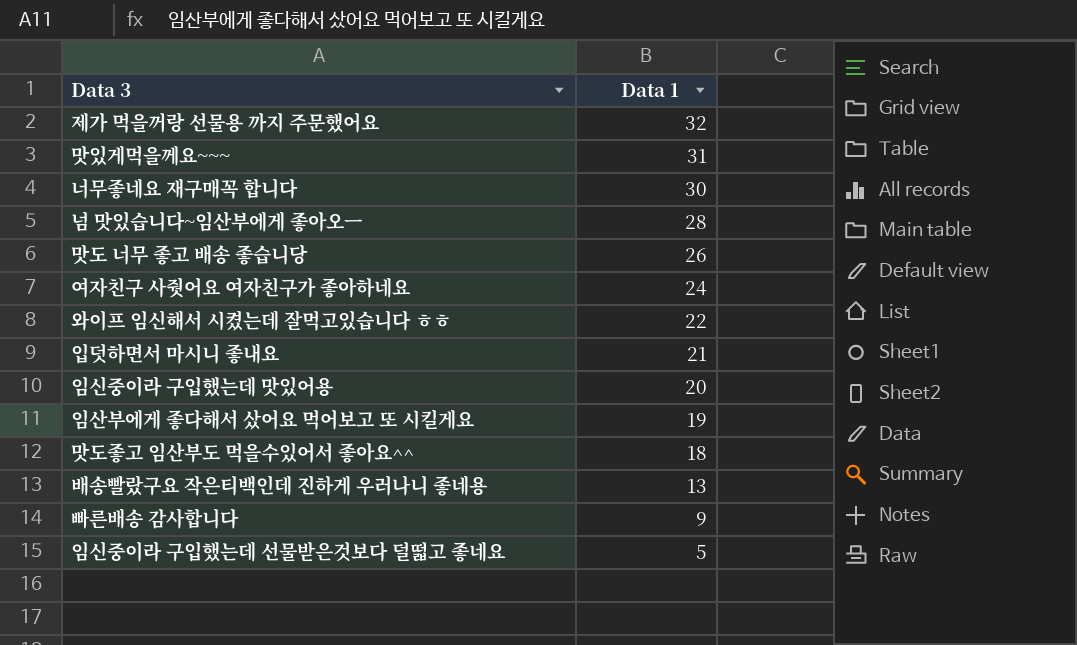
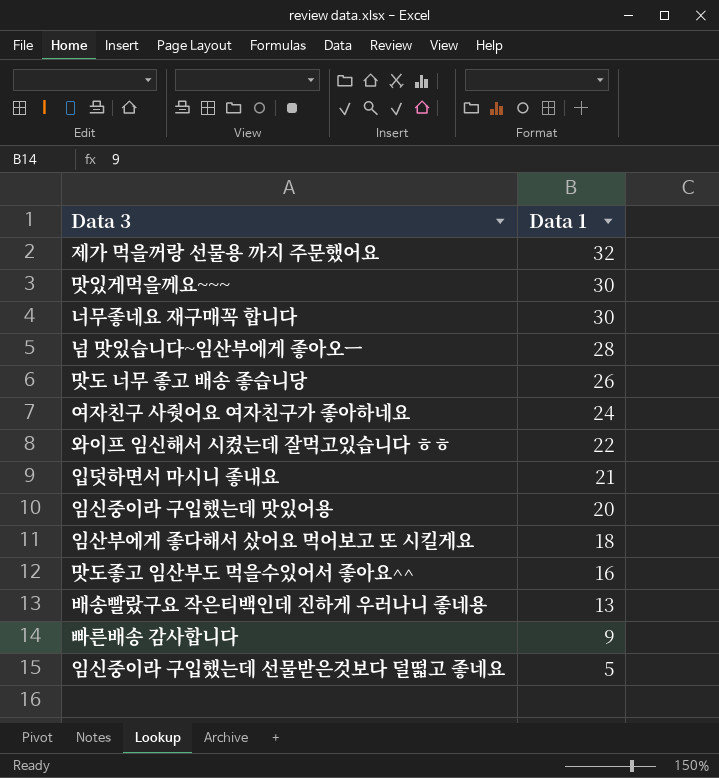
맛있게먹을께요~~~ | Data 1: 31 -> 30
임산부에게 좋다해서 샀어요 먹어보고 또 시킬게요 | Data 1: 19 -> 18
맛도좋고 임산부도 먹을수있어서 좋아요^^ | Data 1: 18 -> 16

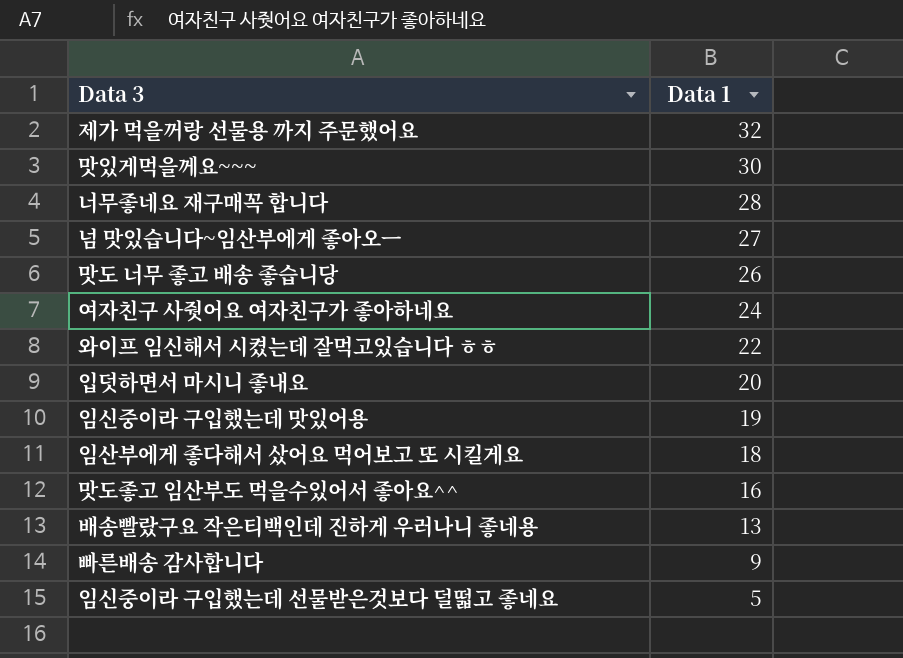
너무좋네요 재구매꼭 합니다 | Data 1: 30 -> 28
넘 맛있습니다~임산부에게 좋아오ㅡ | Data 1: 28 -> 27
입덧하면서 마시니 좋내요 | Data 1: 21 -> 20
임신중이라 구입했는데 맛있어용 | Data 1: 20 -> 19

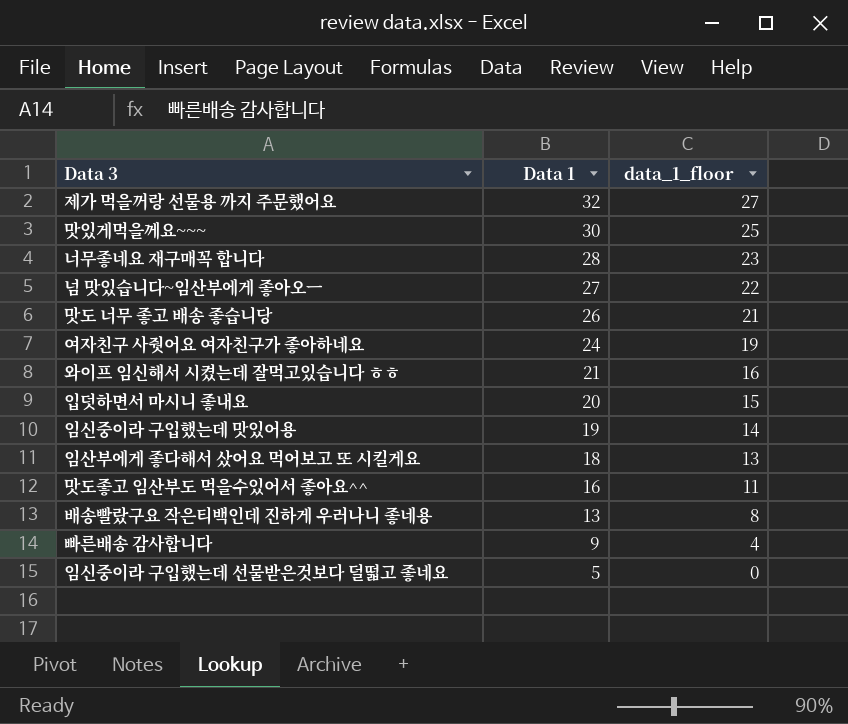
column data_1_floor | formula: none -> [Data 1] - 5
와이프 임신해서 시켰는데 잘먹고있습니다 ㅎㅎ | Data 1: 22 -> 21

